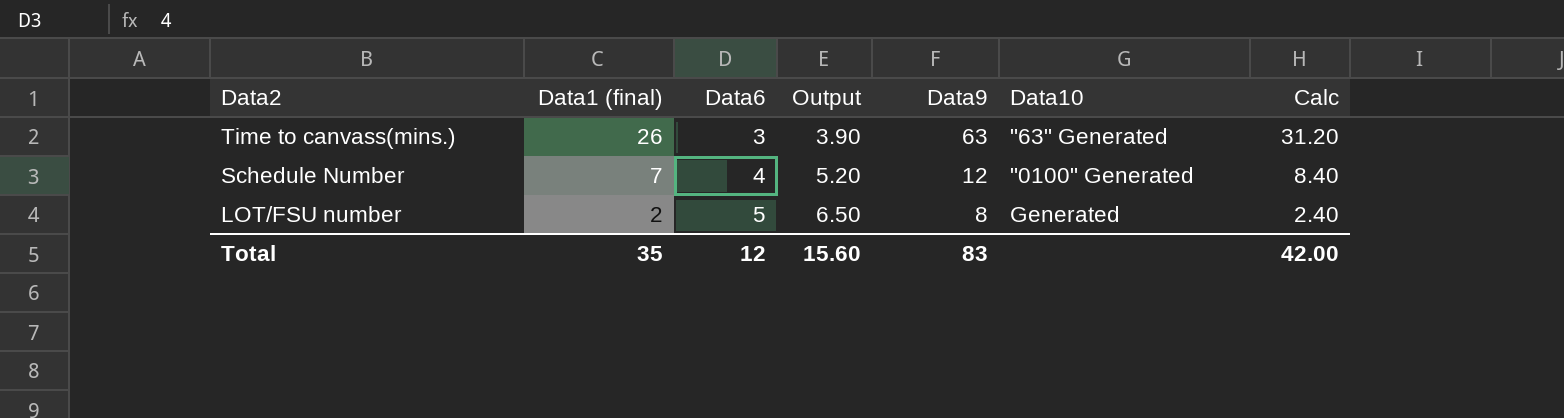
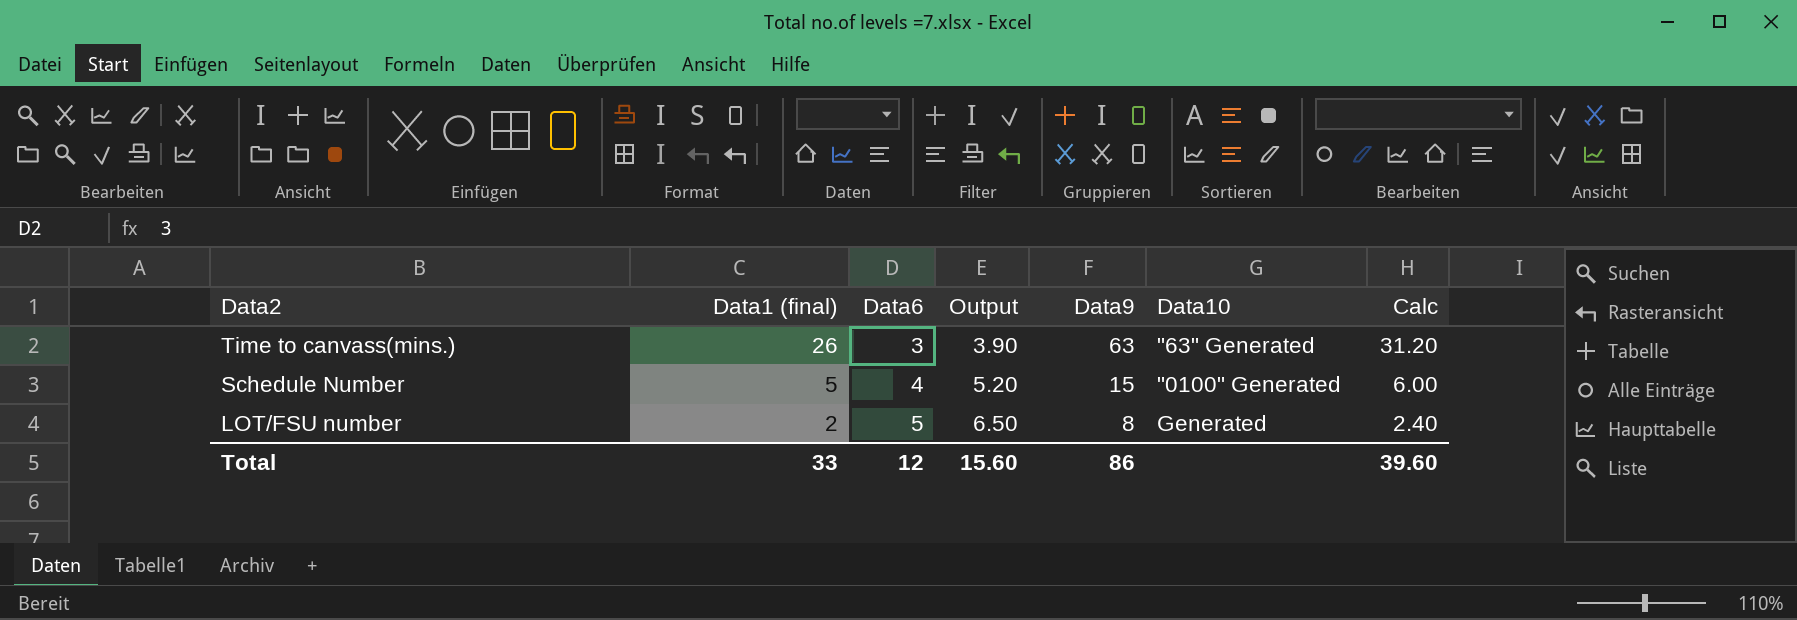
Schedule Number | Data1 (final): 7 -> 5
Schedule Number | Data9: 12 -> 15
Schedule Number | Calc: 8.40 -> 6.00
Total | Data1 (final): 35 -> 33
Total | Data9: 83 -> 86
Total | Calc: 42.00 -> 39.60

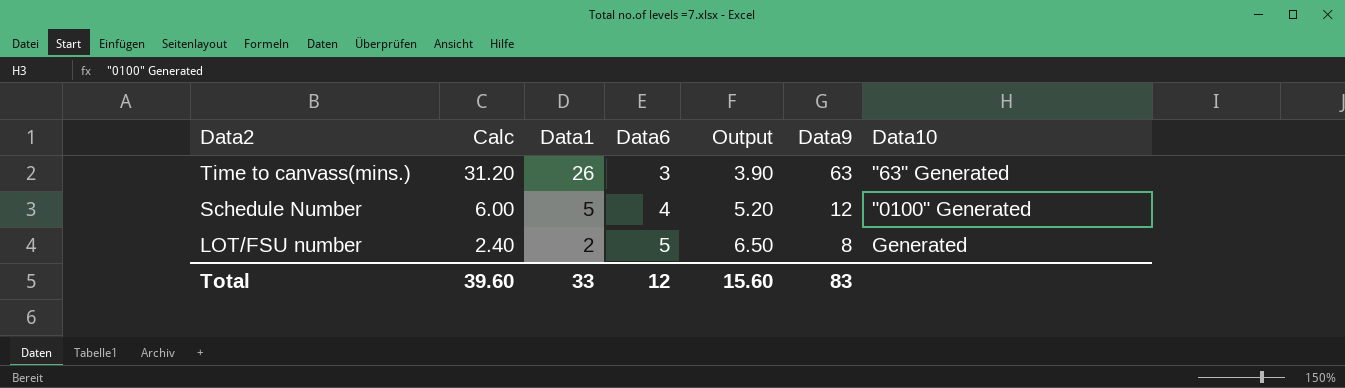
column Calc | position: 7 -> 2
column name: Data1 (final) -> Data1
Schedule Number | Data9: 15 -> 12
Total | Data9: 86 -> 83

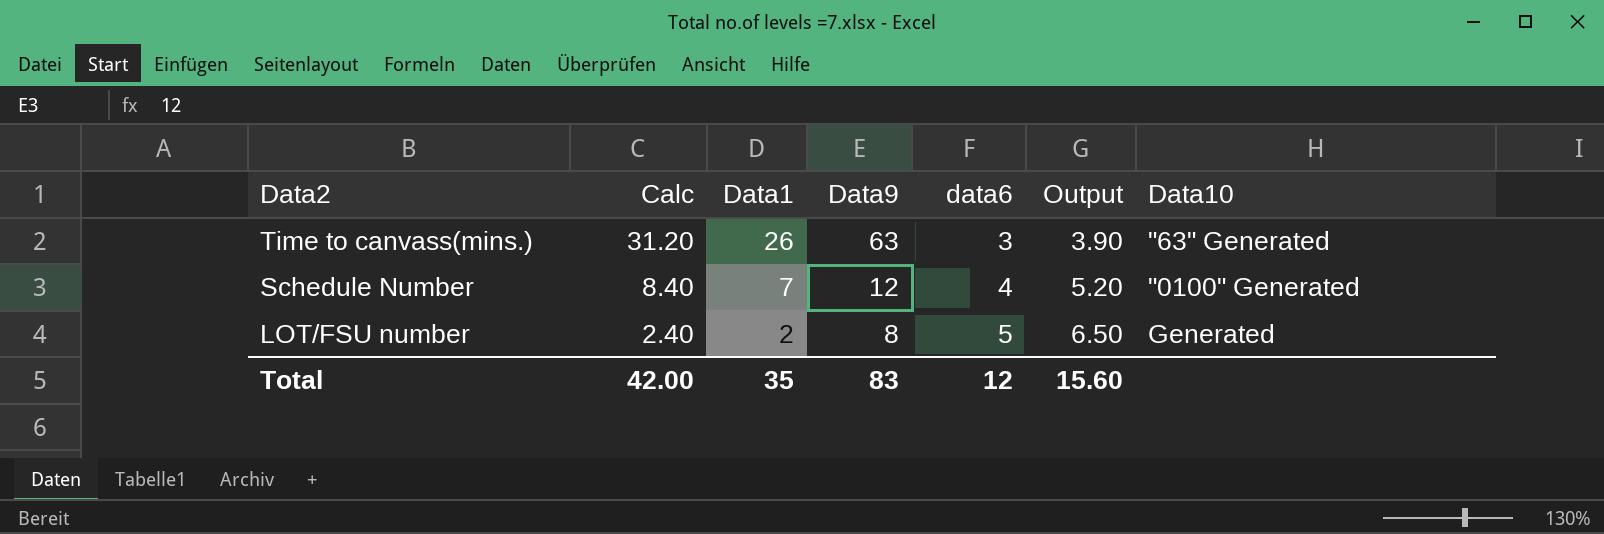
column Data9 | position: 6 -> 4
column name: Data6 -> data6
Schedule Number | Calc: 6.00 -> 8.40
Schedule Number | Data1: 5 -> 7
Total | Calc: 39.60 -> 42.00
Total | Data1: 33 -> 35

